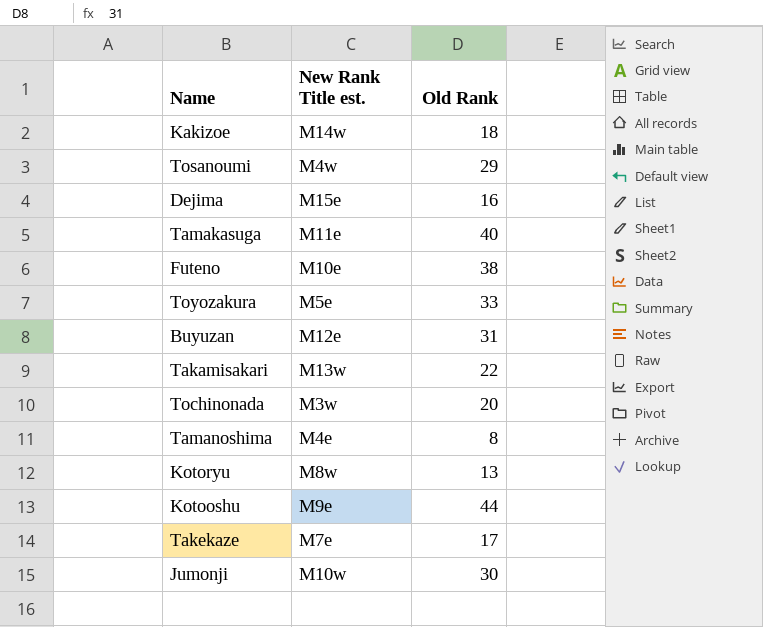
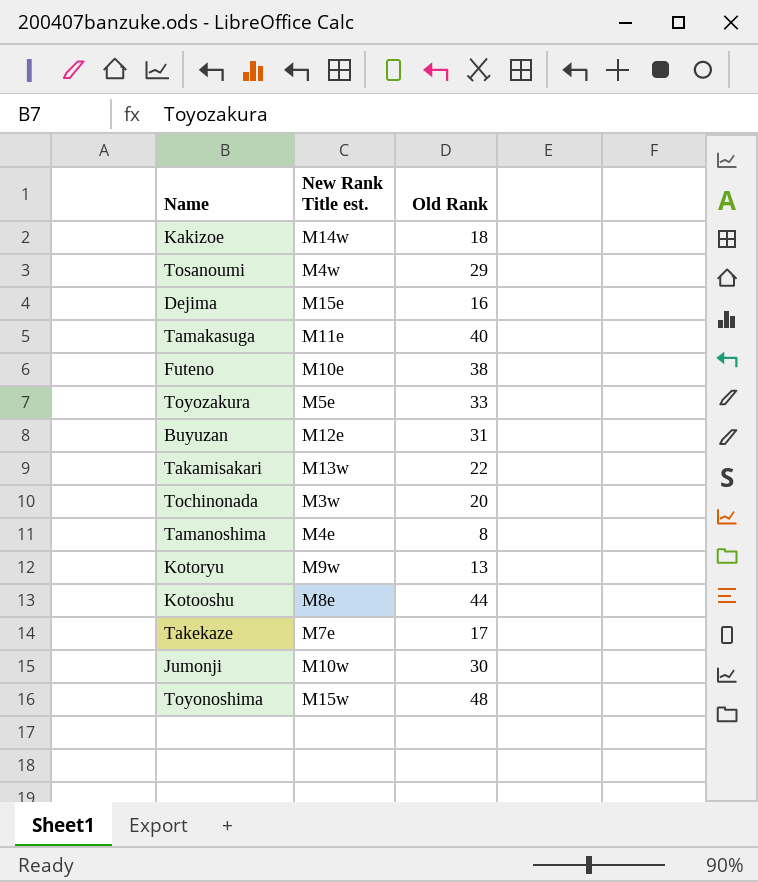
Kotoryu | New Rank Title est.: M8w -> M9w
Kotooshu | New Rank Title est.: M9e -> M8e
row Toyonoshima: none -> M15w | 48

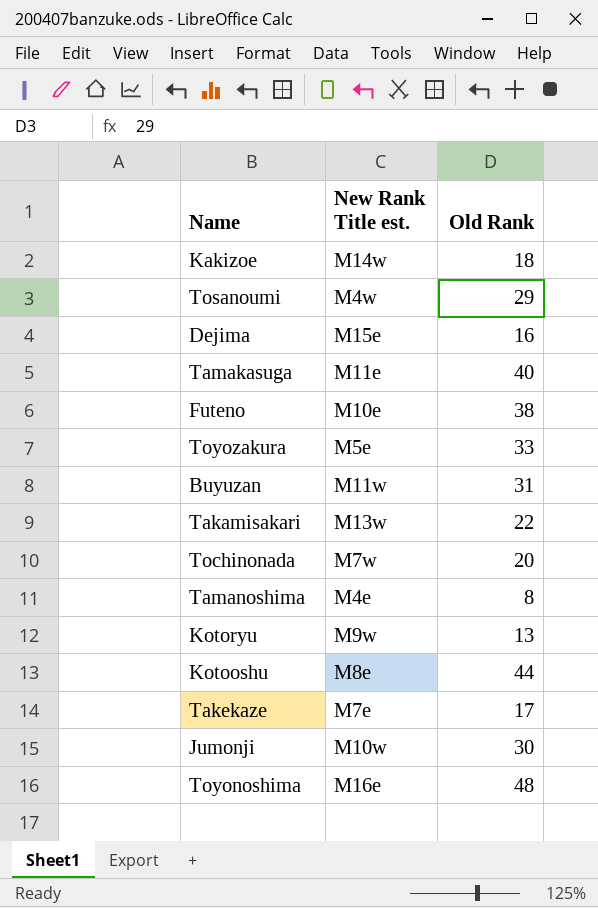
Buyuzan | New Rank Title est.: M12e -> M11w
Tochinonada | New Rank Title est.: M3w -> M7w
Toyonoshima | New Rank Title est.: M15w -> M16e

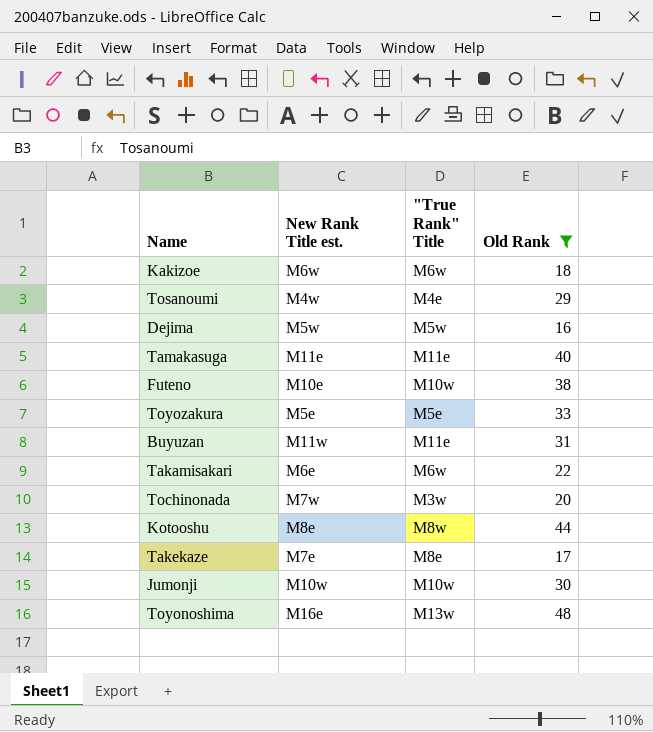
filter: none -> Old Rank >= 16
column "True Rank" Title | position: none -> 3
Kakizoe | New Rank Title est.: M14w -> M6w
Dejima | New Rank Title est.: M15e -> M5w
Takamisakari | New Rank Title est.: M13w -> M6e

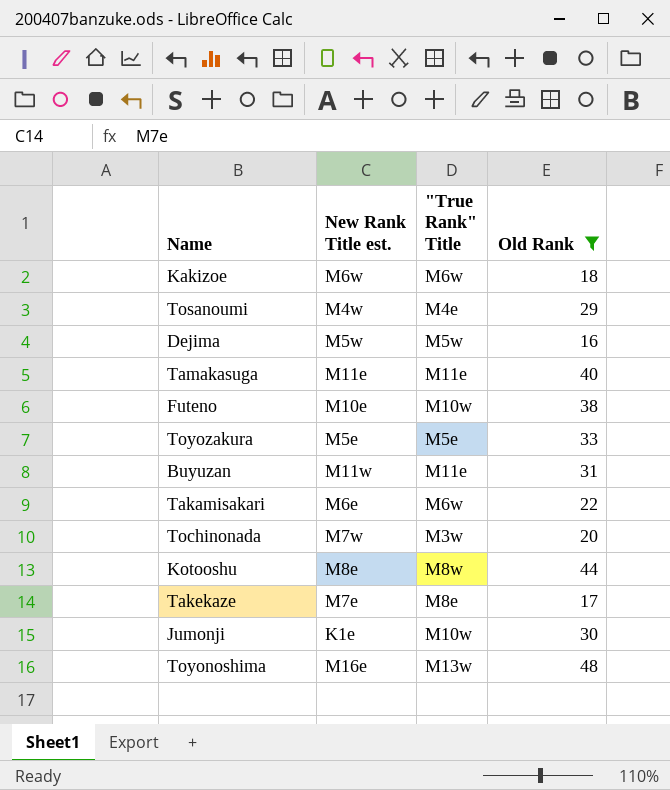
Jumonji | New Rank Title est.: M10w -> K1e

